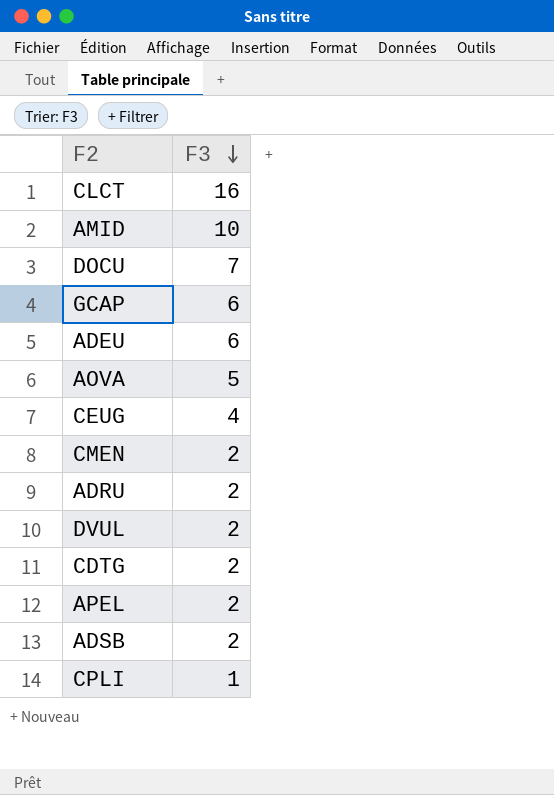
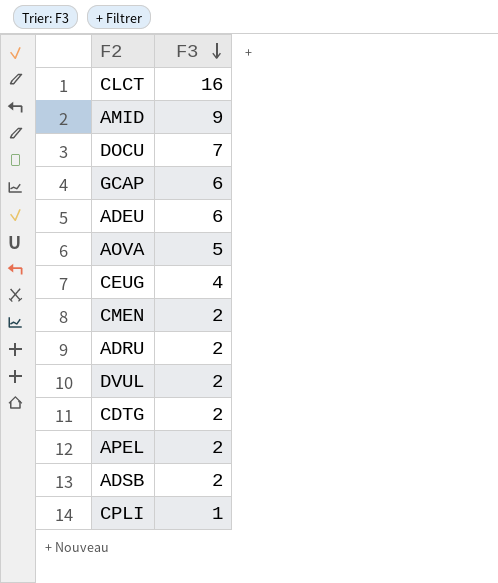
AMID | F3: 10 -> 9

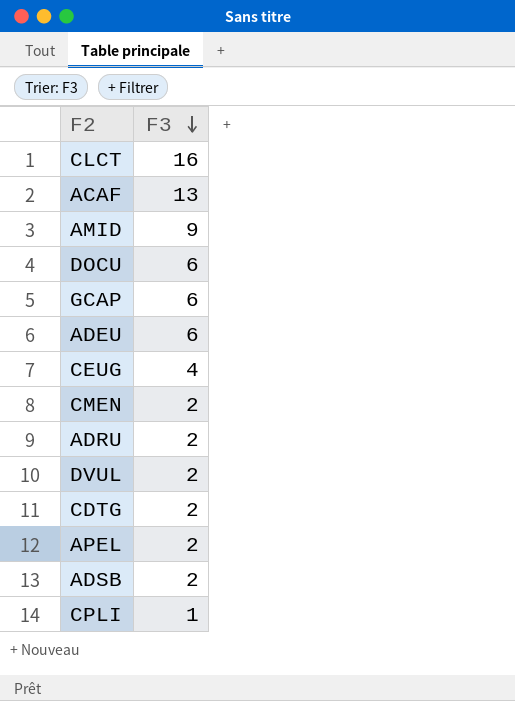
row AOVA: 5 -> none
row ACAF: none -> 13
DOCU | F3: 7 -> 6

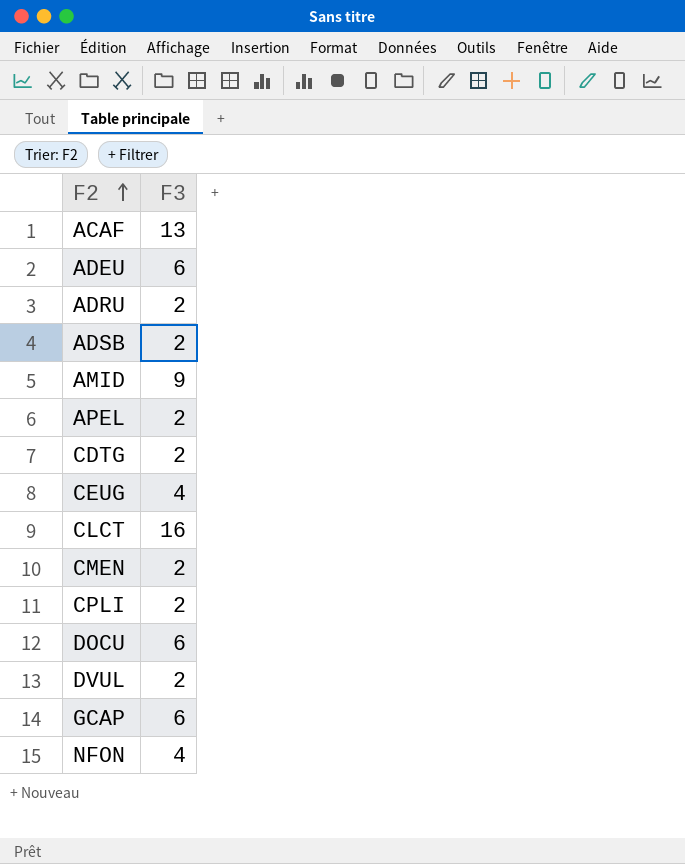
row order: F3 descending -> F2 ascending
CPLI | F3: 1 -> 2
row NFON: none -> 4

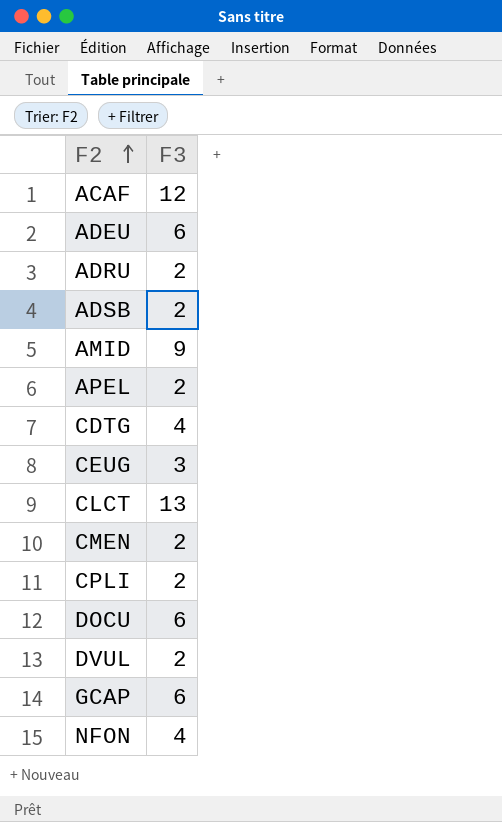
ACAF | F3: 13 -> 12
CDTG | F3: 2 -> 4
CEUG | F3: 4 -> 3
CLCT | F3: 16 -> 13

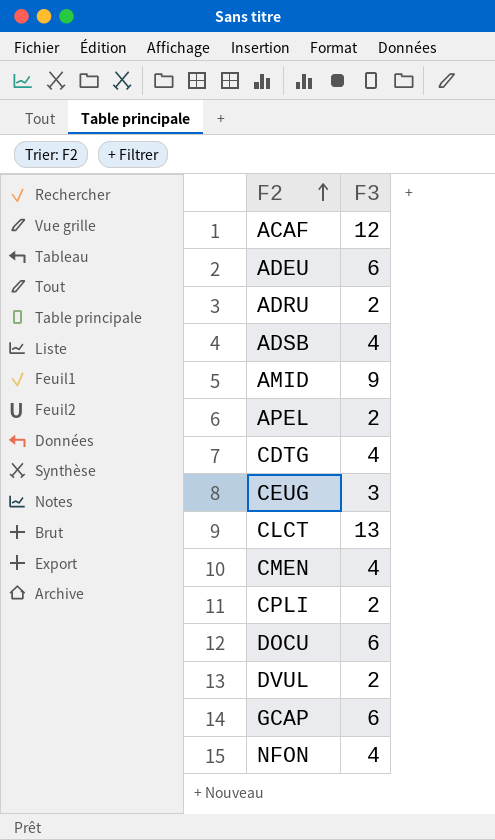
ADSB | F3: 2 -> 4
CMEN | F3: 2 -> 4

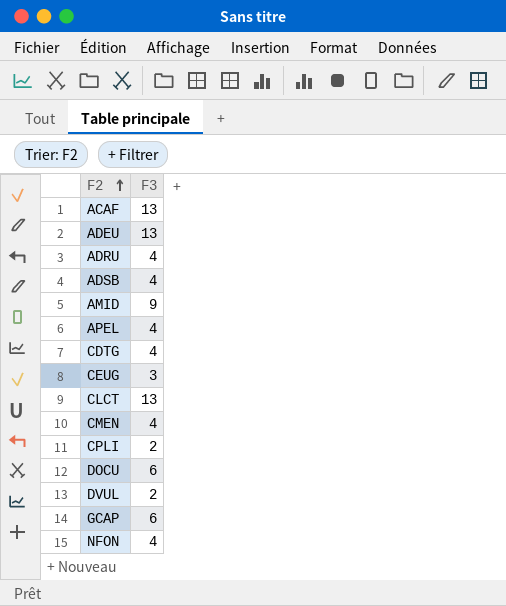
ACAF | F3: 12 -> 13
ADEU | F3: 6 -> 13
ADRU | F3: 2 -> 4
APEL | F3: 2 -> 4

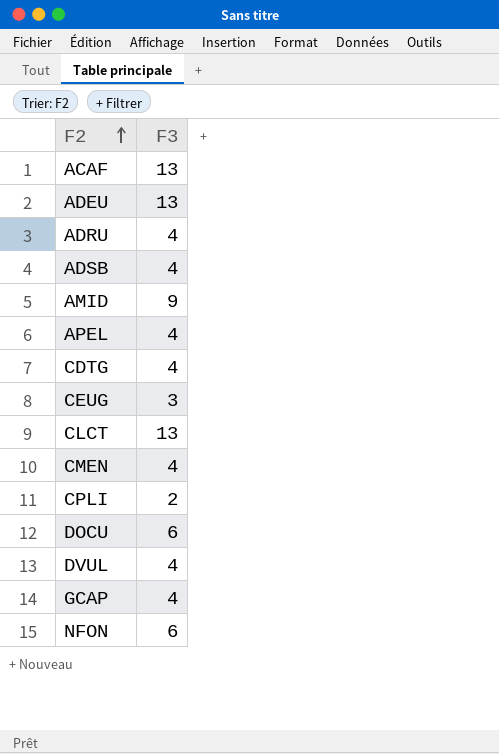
DVUL | F3: 2 -> 4
GCAP | F3: 6 -> 4
NFON | F3: 4 -> 6

